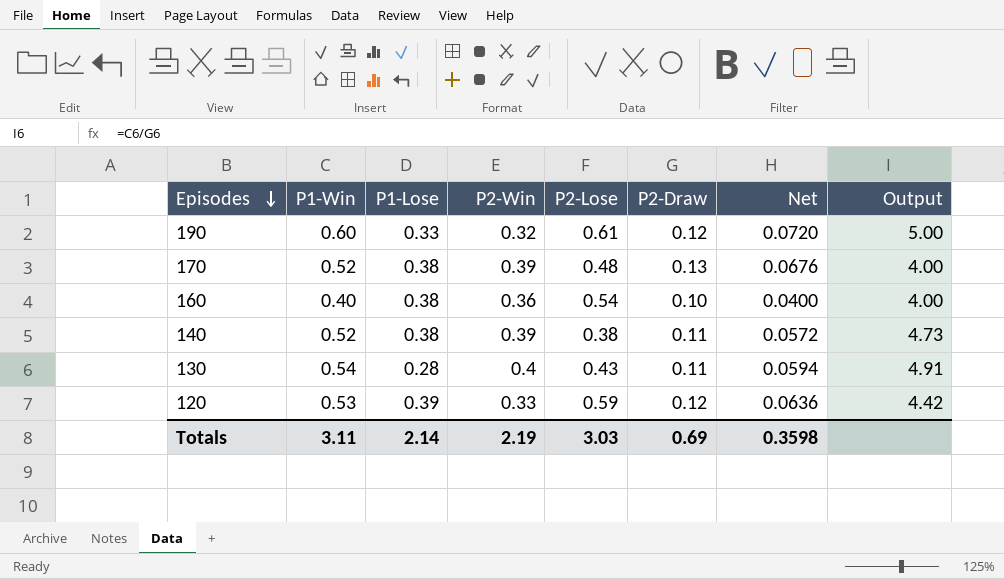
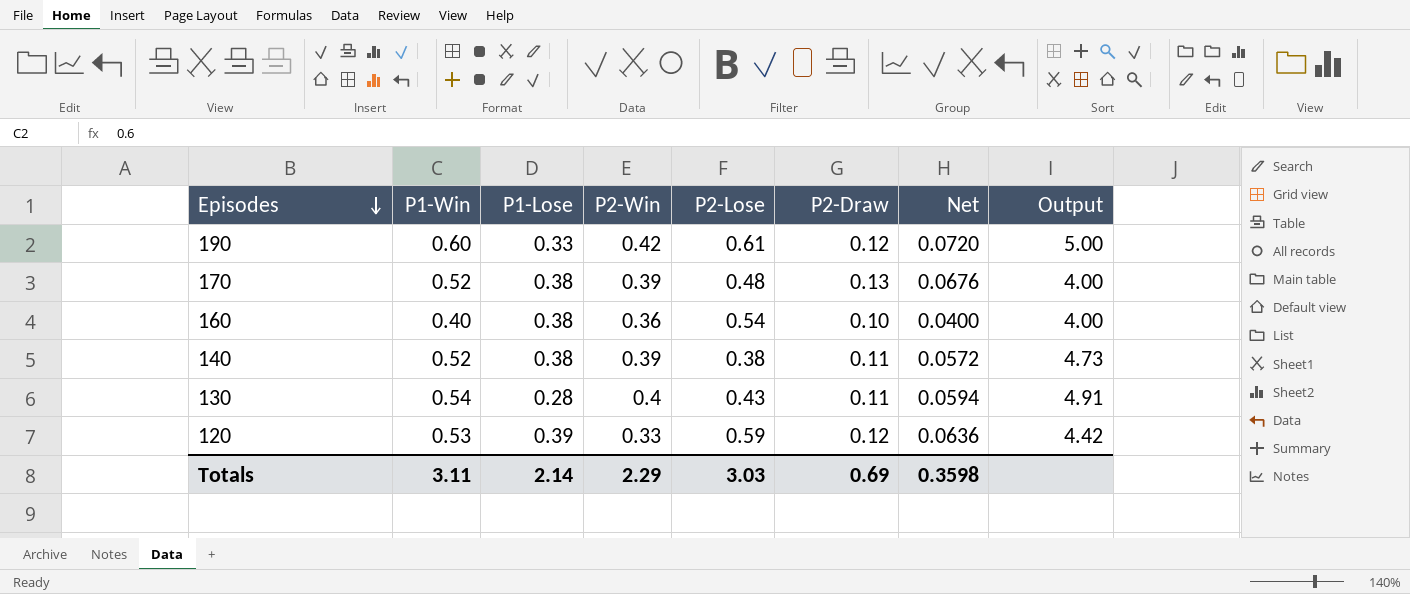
190 | P2-Win: 0.32 -> 0.42
Totals | P2-Win: 2.19 -> 2.29

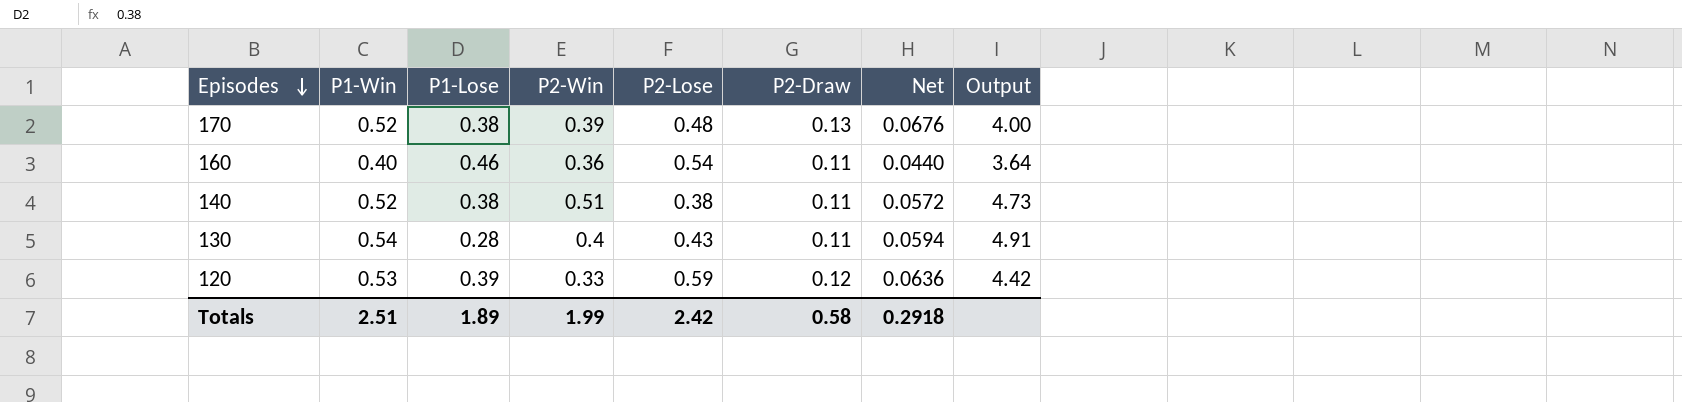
row 190: 0.60 | 0.33 | 0.42 | 0.61 | 0.12 | 0.0720 | 5.00 -> none
160 | P1-Lose: 0.38 -> 0.46
160 | P2-Draw: 0.10 -> 0.11
160 | Net: 0.0400 -> 0.0440
160 | Output: 4.00 -> 3.64
140 | P2-Win: 0.39 -> 0.51
Totals | P1-Win: 3.11 -> 2.51
Totals | P1-Lose: 2.14 -> 1.89
Totals | P2-Win: 2.29 -> 1.99
Totals | P2-Lose: 3.03 -> 2.42
Totals | P2-Draw: 0.69 -> 0.58
Totals | Net: 0.3598 -> 0.2918

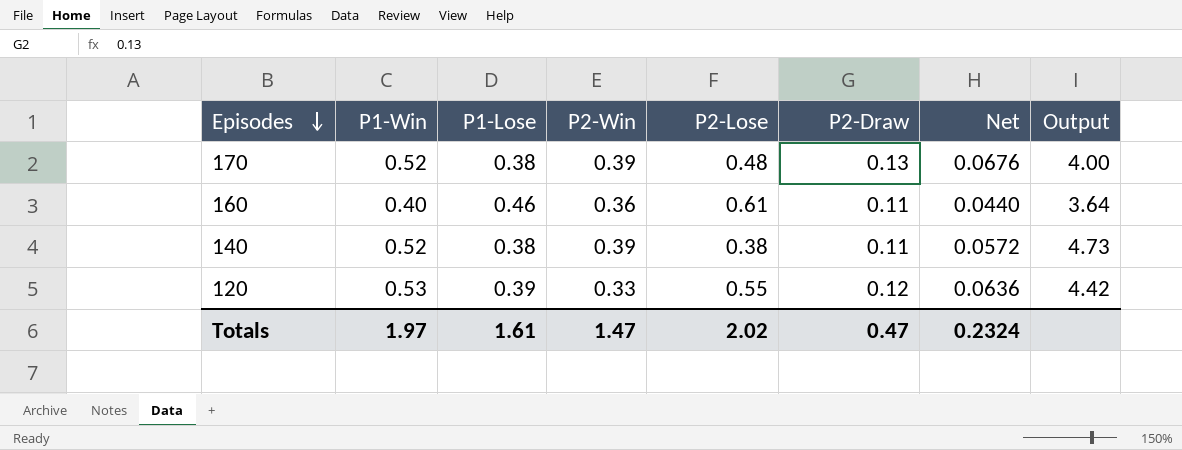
row 130: 0.54 | 0.28 | 0.4 | 0.43 | 0.11 | 0.0594 | 4.91 -> none
160 | P2-Lose: 0.54 -> 0.61
140 | P2-Win: 0.51 -> 0.39
120 | P2-Lose: 0.59 -> 0.55
Totals | P1-Win: 2.51 -> 1.97
Totals | P1-Lose: 1.89 -> 1.61
Totals | P2-Win: 1.99 -> 1.47
Totals | P2-Lose: 2.42 -> 2.02
Totals | P2-Draw: 0.58 -> 0.47
Totals | Net: 0.2918 -> 0.2324

